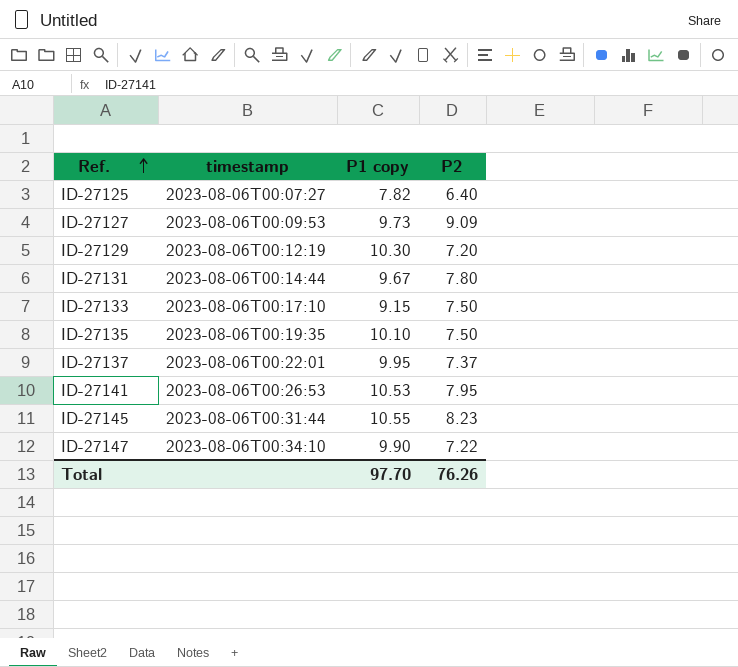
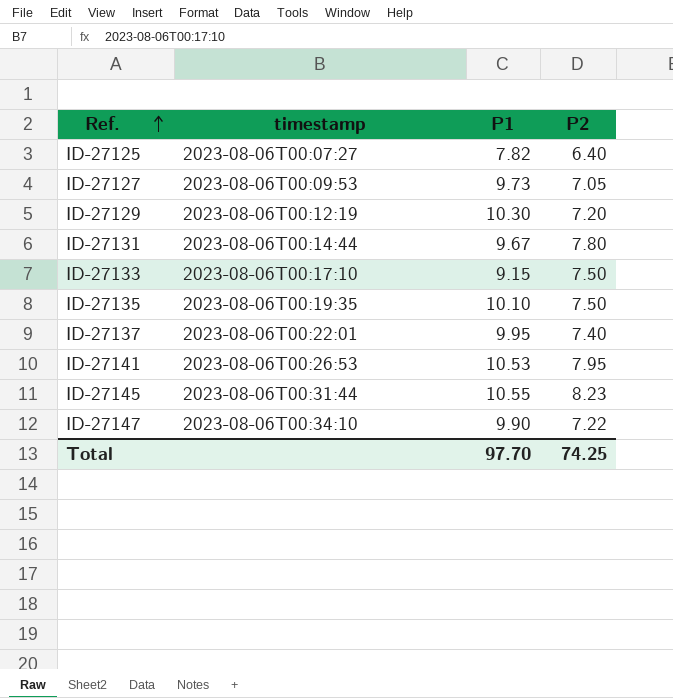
column name: P1 copy -> P1
ID-27127 | P2: 9.09 -> 7.05
ID-27137 | P2: 7.37 -> 7.40
Total | P2: 76.26 -> 74.25

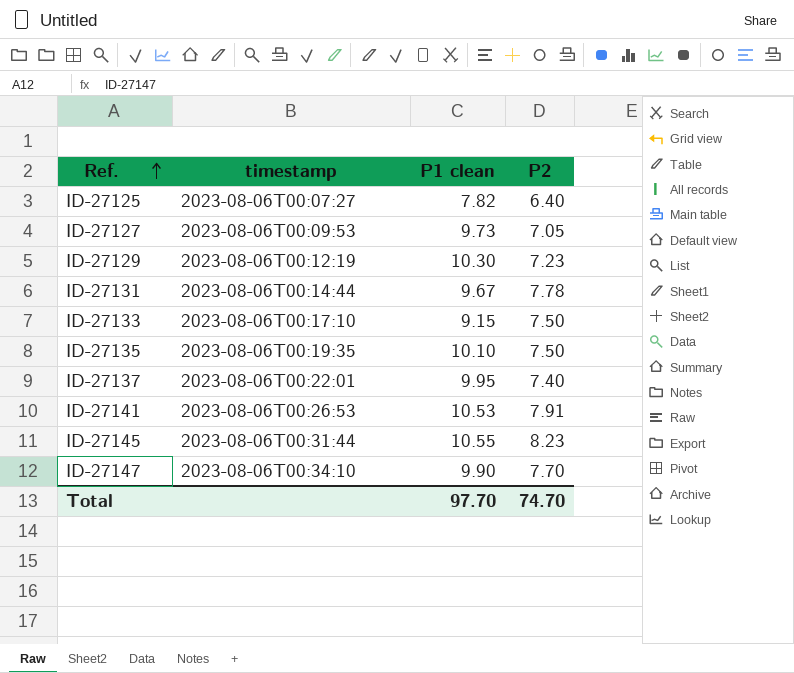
column name: P1 -> P1 clean
ID-27129 | P2: 7.20 -> 7.23
ID-27131 | P2: 7.80 -> 7.78
ID-27141 | P2: 7.95 -> 7.91
ID-27147 | P2: 7.22 -> 7.70
Total | P2: 74.25 -> 74.70

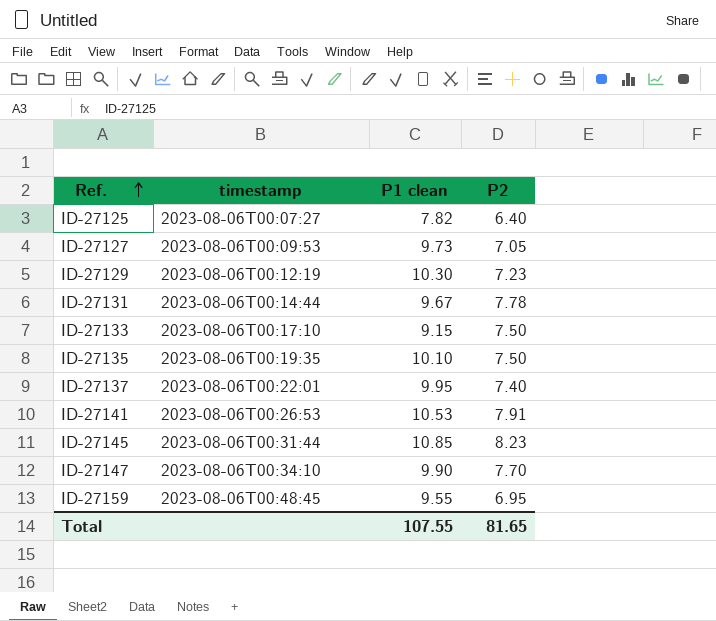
ID-27145 | P1 clean: 10.55 -> 10.85
row ID-27159: none -> 2023-08-06T00:48:45 | 9.55 | 6.95
Total | P1 clean: 97.70 -> 107.55
Total | P2: 74.70 -> 81.65

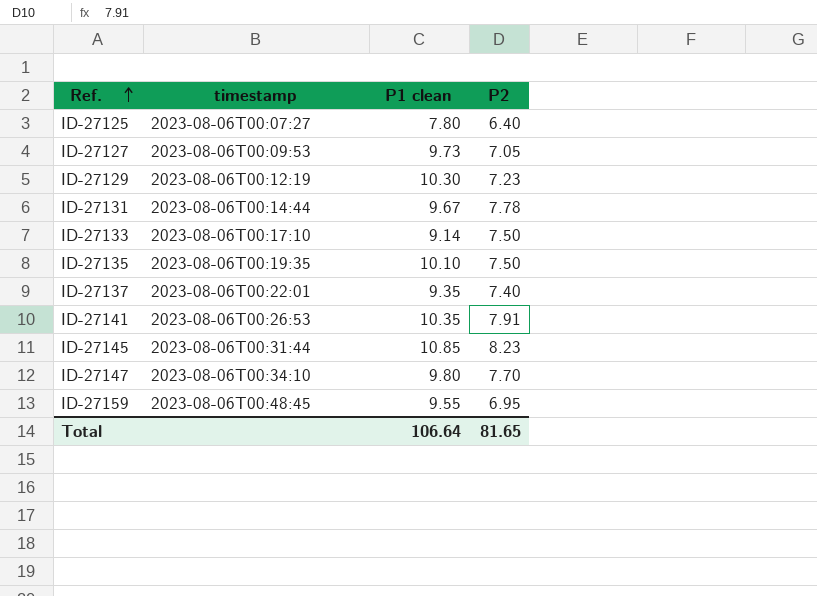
ID-27125 | P1 clean: 7.82 -> 7.80
ID-27133 | P1 clean: 9.15 -> 9.14
ID-27137 | P1 clean: 9.95 -> 9.35
ID-27141 | P1 clean: 10.53 -> 10.35
ID-27147 | P1 clean: 9.90 -> 9.80
Total | P1 clean: 107.55 -> 106.64

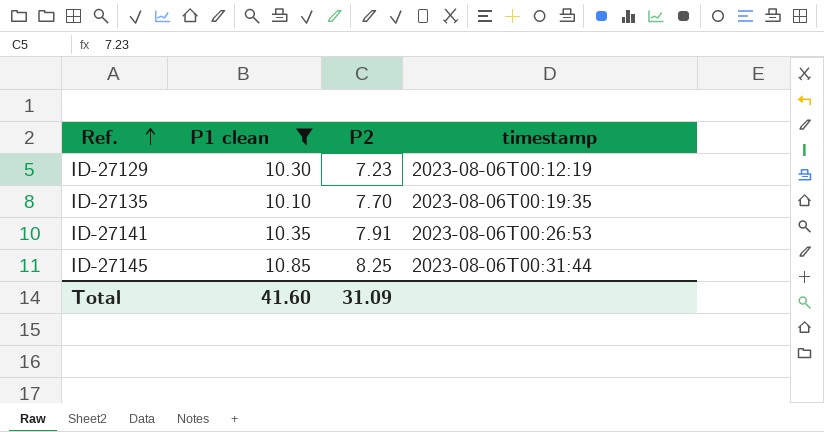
filter: none -> P1 clean >= 10.10
column timestamp | position: 2 -> 4
ID-27135 | P2: 7.50 -> 7.70
ID-27145 | P2: 8.23 -> 8.25
Total | P1 clean: 106.64 -> 41.60
Total | P2: 81.65 -> 31.09

